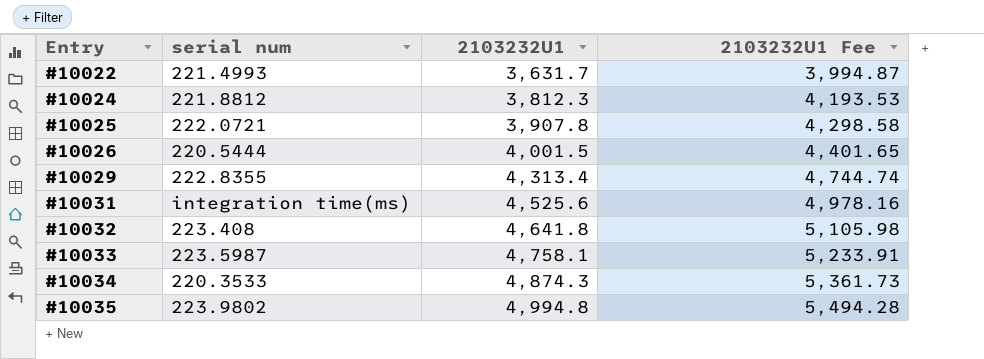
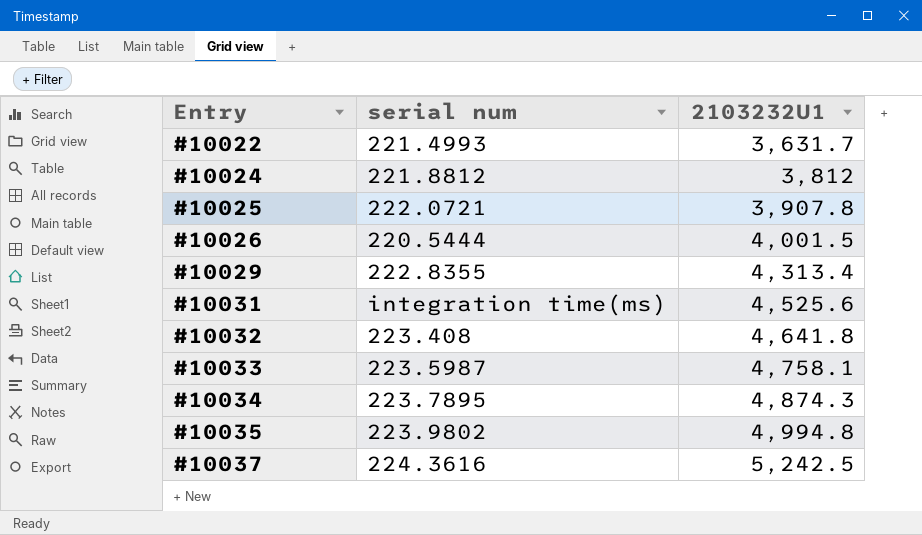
column 2103232U1 Fee | formula: [2103232U1] * 1.1 -> none
#10024 | 2103232U1: 3,812.3 -> 3,812
#10034 | serial num: 220.3533 -> 223.7895
row #10037: none -> 224.3616 | 5,242.5

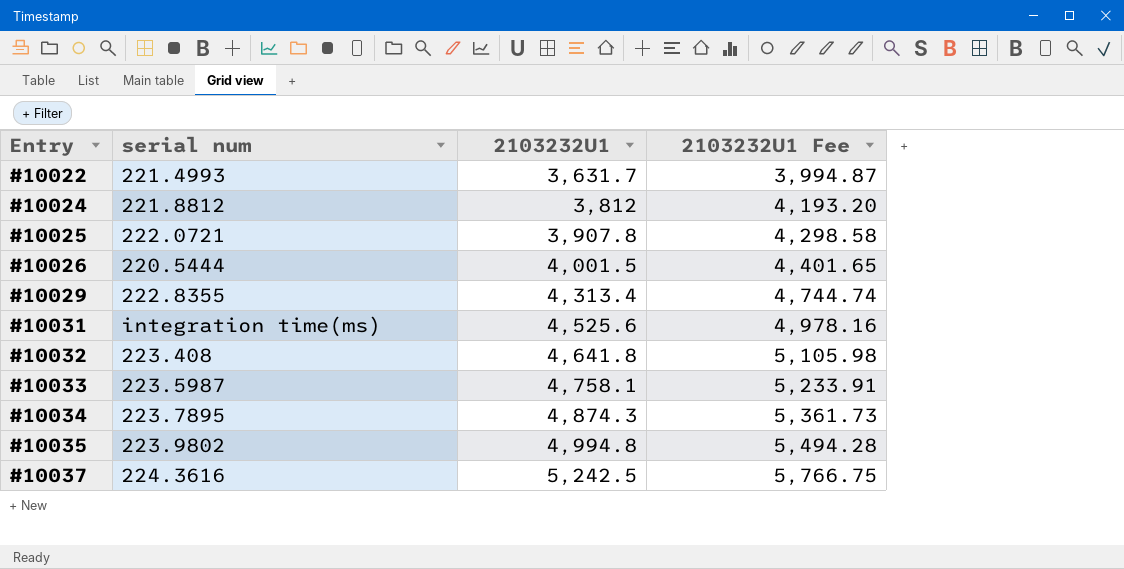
column 2103232U1 Fee | formula: none -> [2103232U1] * 1.1

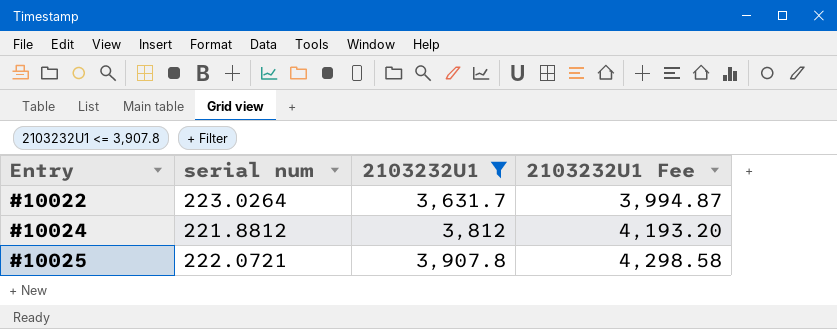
filter: none -> 2103232U1 <= 3,907.8
#10022 | serial num: 221.4993 -> 223.0264

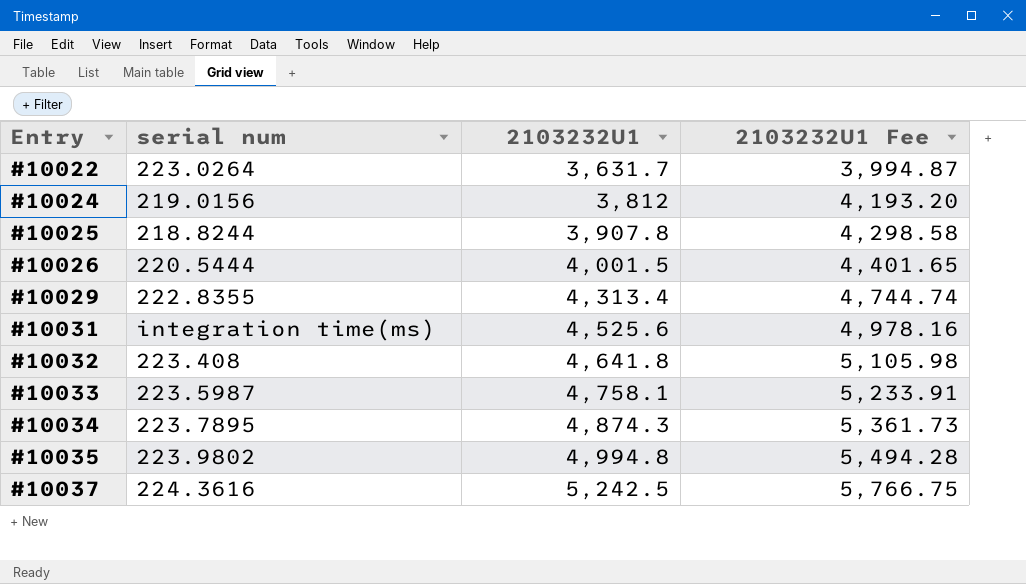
filter: 2103232U1 <= 3,907.8 -> none
#10024 | serial num: 221.8812 -> 219.0156
#10025 | serial num: 222.0721 -> 218.8244

